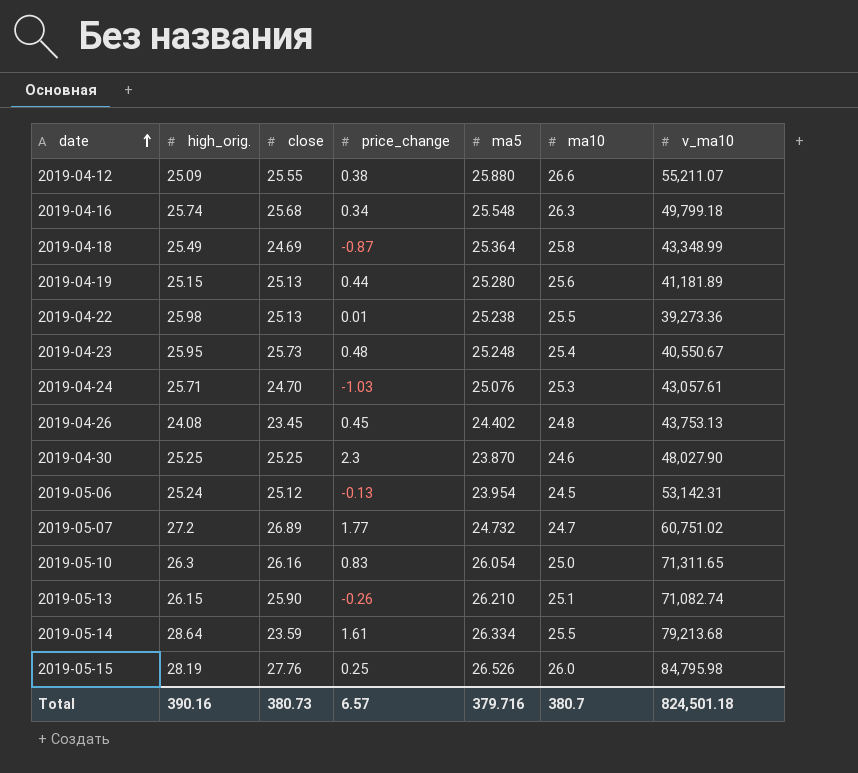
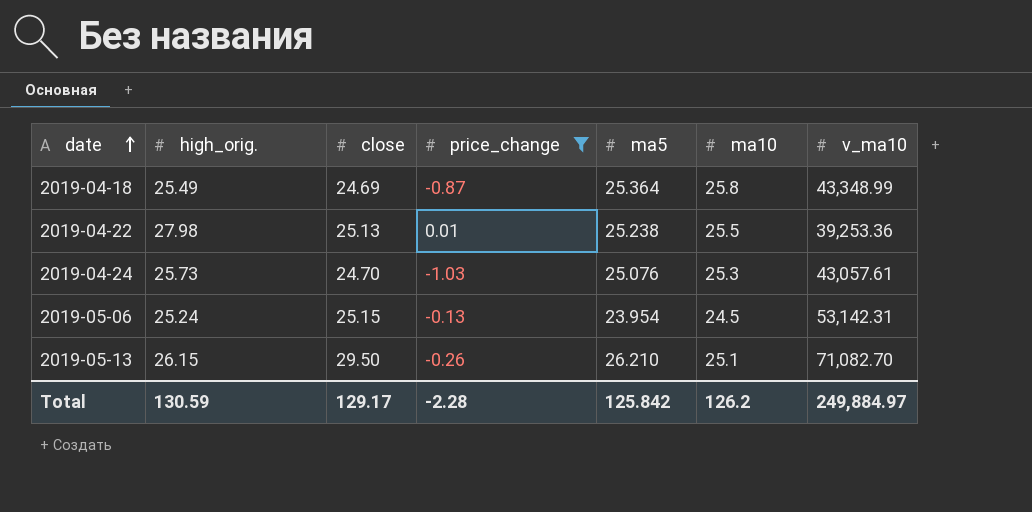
filter: none -> price_change <= 0.01
2019-04-22 | high_orig.: 25.98 -> 27.98
2019-04-22 | v_ma10: 39,273.36 -> 39,253.36
2019-04-24 | high_orig.: 25.71 -> 25.73
2019-05-06 | close: 25.12 -> 25.15
2019-05-13 | close: 25.90 -> 29.50
2019-05-13 | v_ma10: 71,082.74 -> 71,082.70
Total | high_orig.: 390.16 -> 130.59
Total | close: 380.73 -> 129.17
Total | price_change: 6.57 -> -2.28
Total | ma5: 379.716 -> 125.842
Total | ma10: 380.7 -> 126.2
Total | v_ma10: 824,501.18 -> 249,884.97

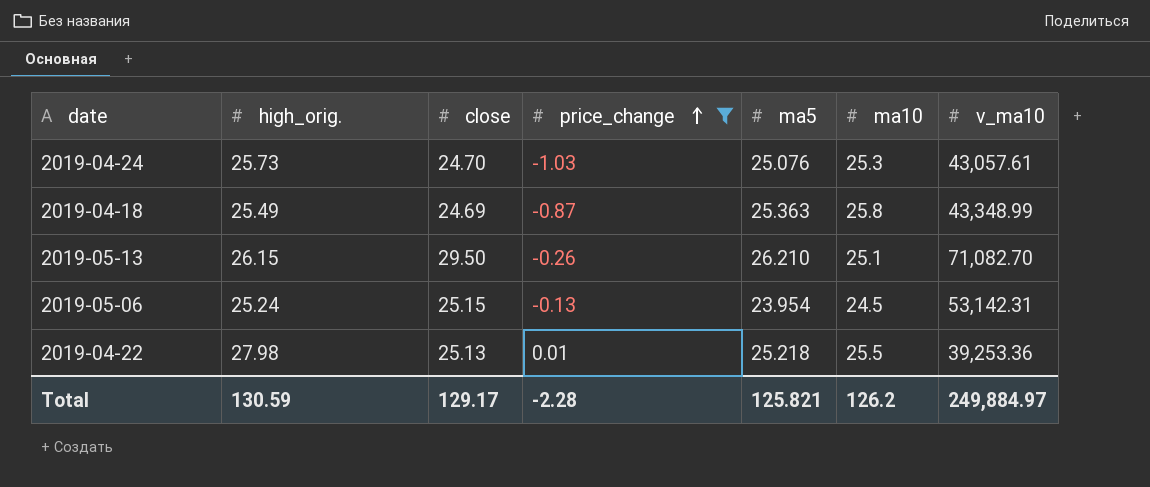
row order: date ascending -> price_change ascending
2019-04-18 | ma5: 25.364 -> 25.363
2019-04-22 | ma5: 25.238 -> 25.218
Total | ma5: 125.842 -> 125.821

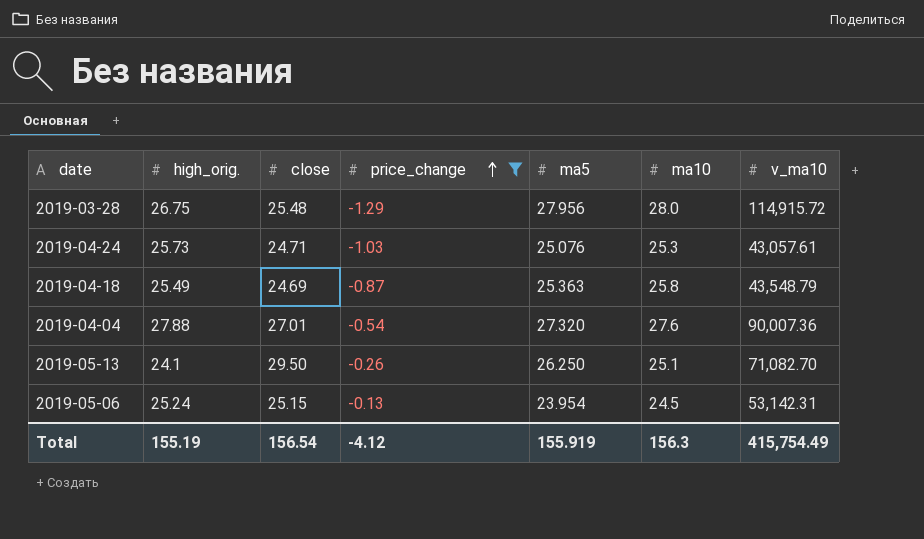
row 2019-04-22: 27.98 | 25.13 | 0.01 | 25.218 | 25.5 | 39,253.36 -> none
row 2019-03-28: none -> 26.75 | 25.48 | -1.29 | 27.956 | 28.0 | 114,915.72
2019-04-24 | close: 24.70 -> 24.71
2019-04-18 | v_ma10: 43,348.99 -> 43,548.79
row 2019-04-04: none -> 27.88 | 27.01 | -0.54 | 27.320 | 27.6 | 90,007.36
2019-05-13 | high_orig.: 26.15 -> 24.1
2019-05-13 | ma5: 26.210 -> 26.250
Total | high_orig.: 130.59 -> 155.19
Total | close: 129.17 -> 156.54
Total | price_change: -2.28 -> -4.12
Total | ma5: 125.821 -> 155.919
Total | ma10: 126.2 -> 156.3
Total | v_ma10: 249,884.97 -> 415,754.49

